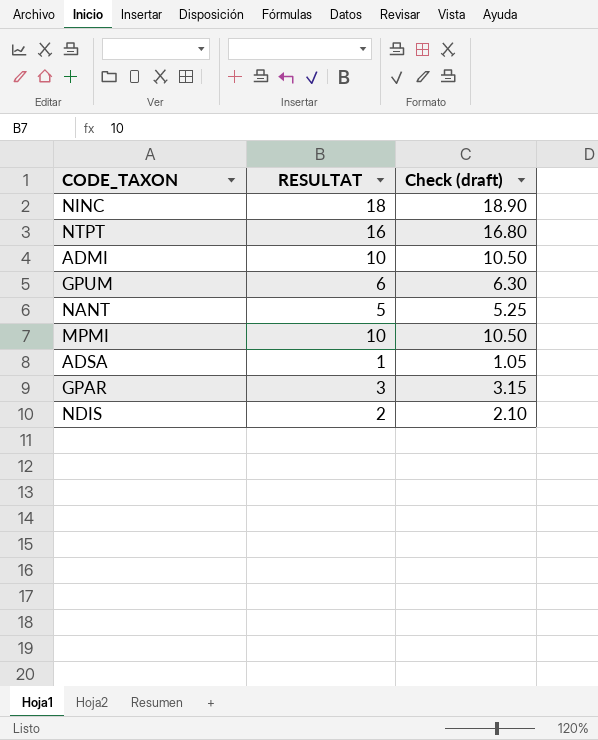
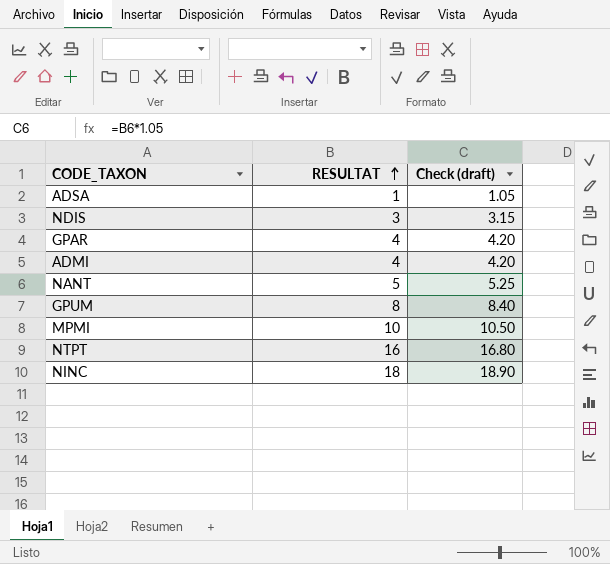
row order: none -> RESULTAT ascending
NDIS | RESULTAT: 2 -> 3
NDIS | Check (draft): 2.10 -> 3.15
GPAR | RESULTAT: 3 -> 4
GPAR | Check (draft): 3.15 -> 4.20
ADMI | RESULTAT: 10 -> 4
ADMI | Check (draft): 10.50 -> 4.20
GPUM | RESULTAT: 6 -> 8
GPUM | Check (draft): 6.30 -> 8.40

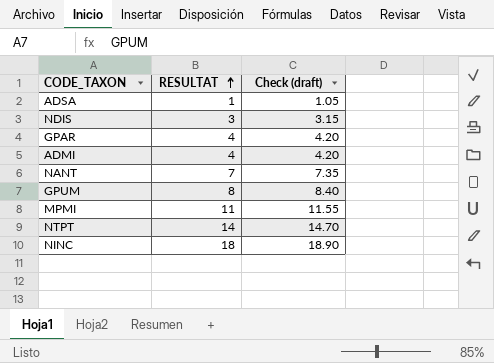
NANT | RESULTAT: 5 -> 7
NANT | Check (draft): 5.25 -> 7.35
MPMI | RESULTAT: 10 -> 11
MPMI | Check (draft): 10.50 -> 11.55
NTPT | RESULTAT: 16 -> 14
NTPT | Check (draft): 16.80 -> 14.70

